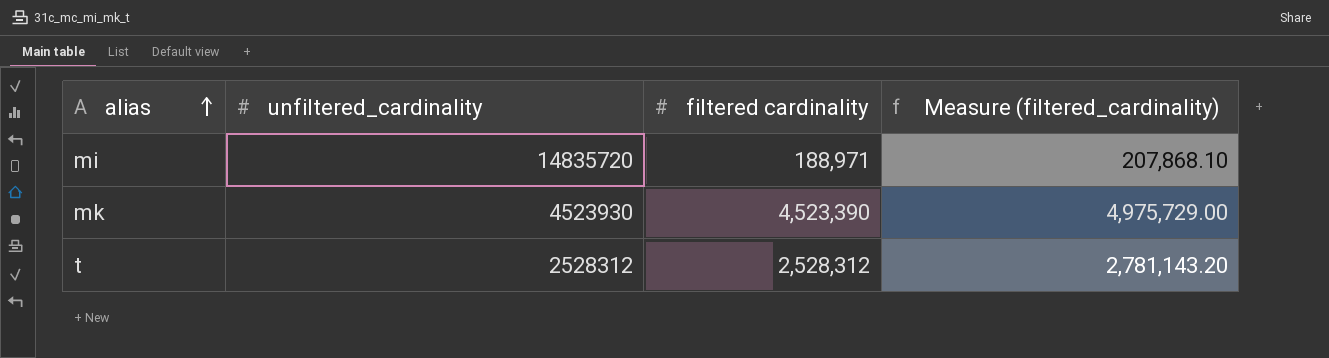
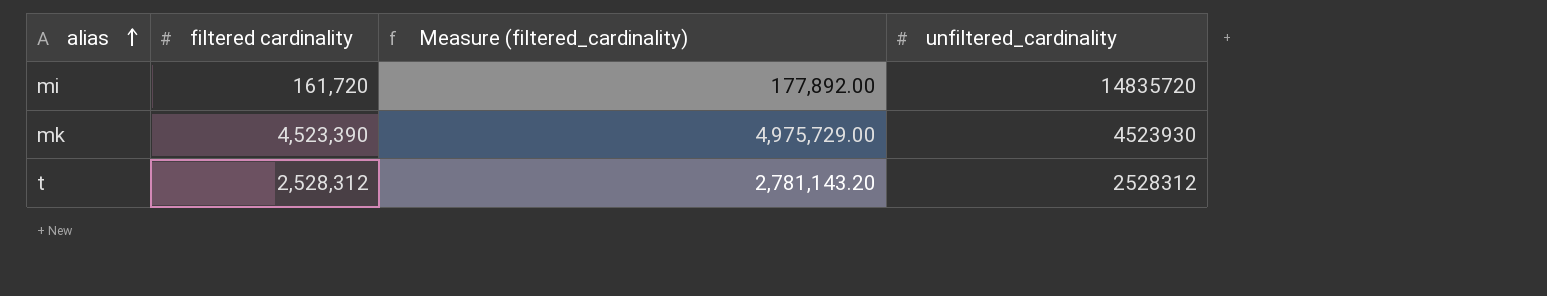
column unfiltered_cardinality | position: 2 -> 4
mi | filtered cardinality: 188,971 -> 161,720
mi | Measure (filtered_cardinality): 207,868.10 -> 177,892.00

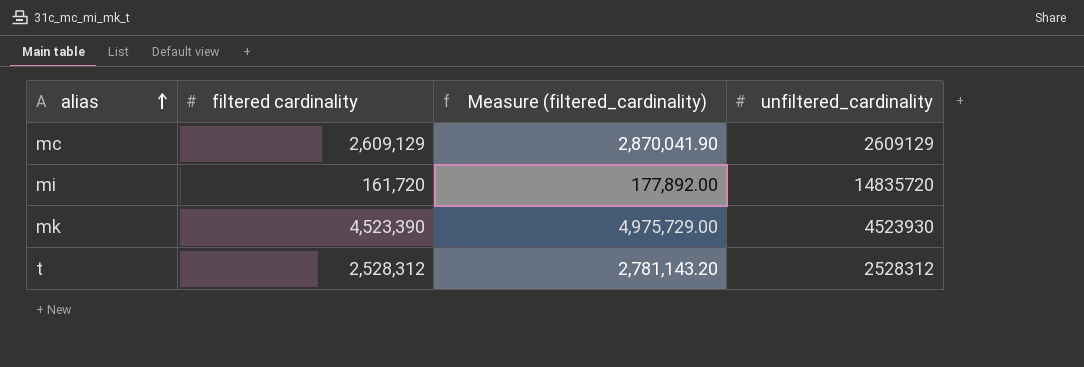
row mc: none -> 2,609,129 | 2,870,041.90 | 2609129

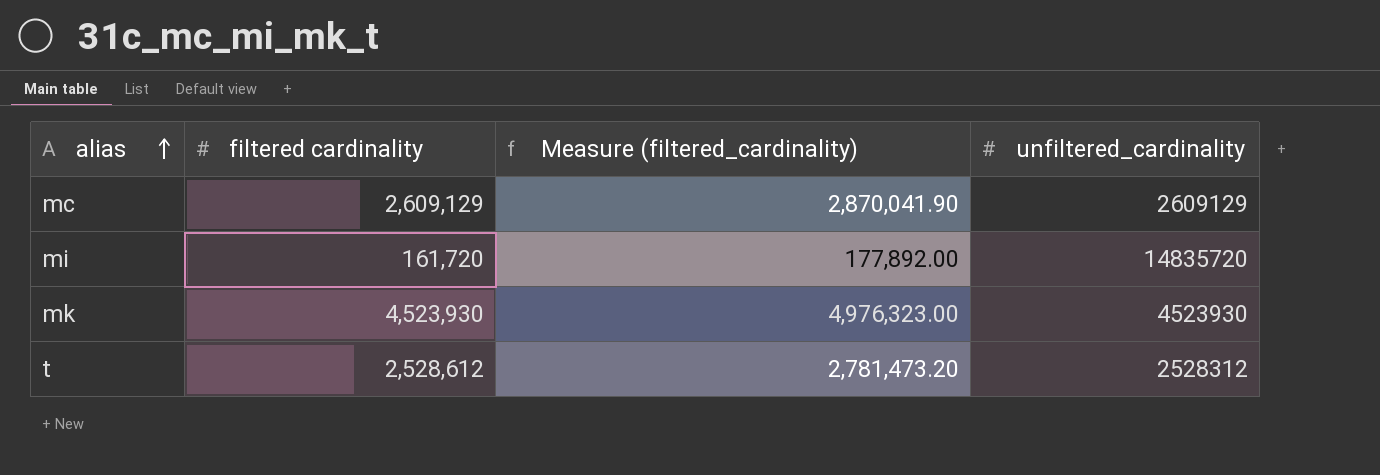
mk | filtered cardinality: 4,523,390 -> 4,523,930
mk | Measure (filtered_cardinality): 4,975,729.00 -> 4,976,323.00
t | filtered cardinality: 2,528,312 -> 2,528,612
t | Measure (filtered_cardinality): 2,781,143.20 -> 2,781,473.20

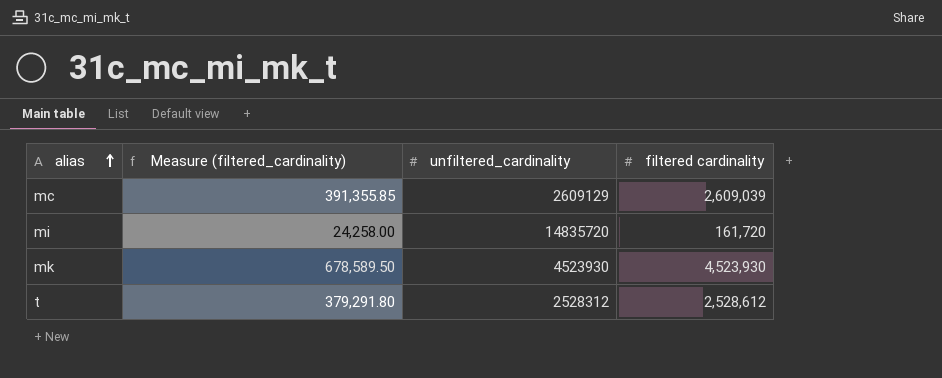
column Measure (filtered_cardinality) | formula: [filtered cardinality] * 1.1 -> [filtered cardinality] * 0.15
column filtered cardinality | position: 2 -> 4
mc | filtered cardinality: 2,609,129 -> 2,609,039

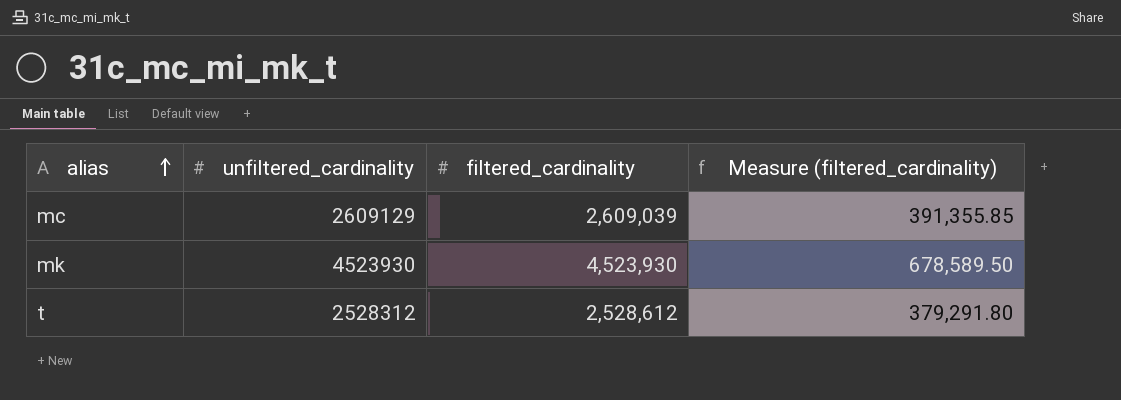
column name: filtered cardinality -> filtered_cardinality
column Measure (filtered_cardinality) | position: 2 -> 4
row mi: 24,258.00 | 14835720 | 161,720 -> none

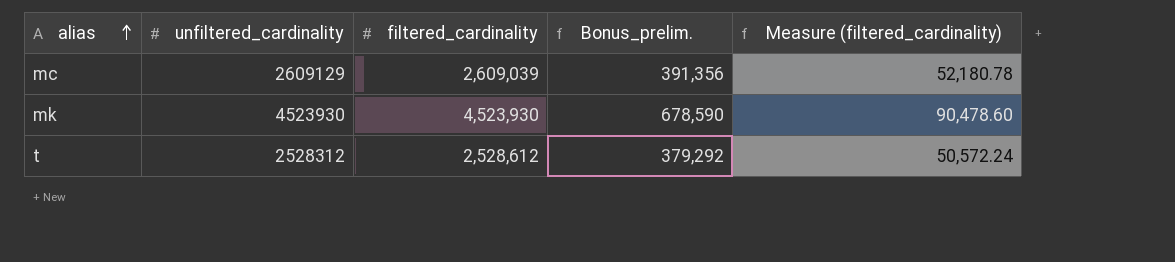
column Bonus_prelim. | formula: none -> [filtered_cardinality] * 0.15
column Measure (filtered_cardinality) | formula: [filtered_cardinality] * 0.15 -> [filtered_cardinality] * 0.02

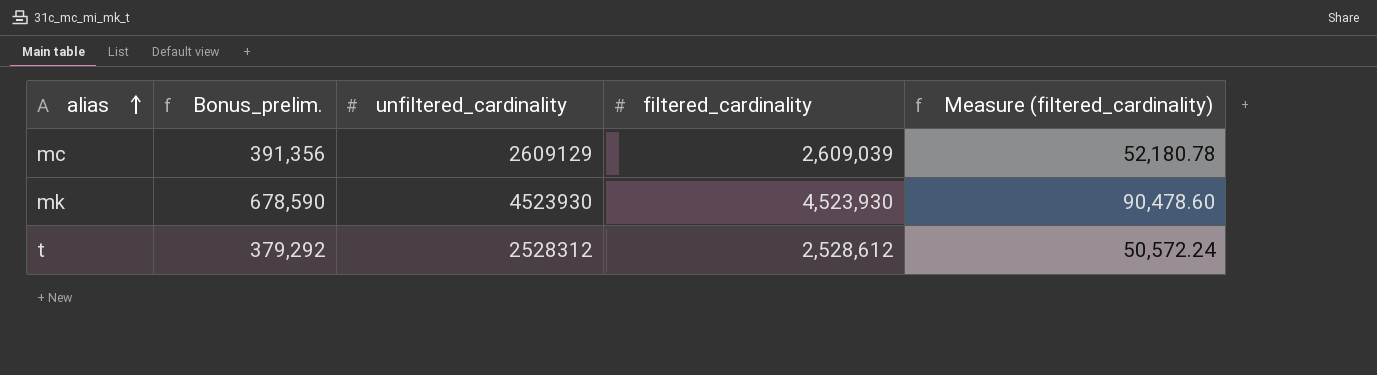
column Bonus_prelim. | position: 4 -> 2

